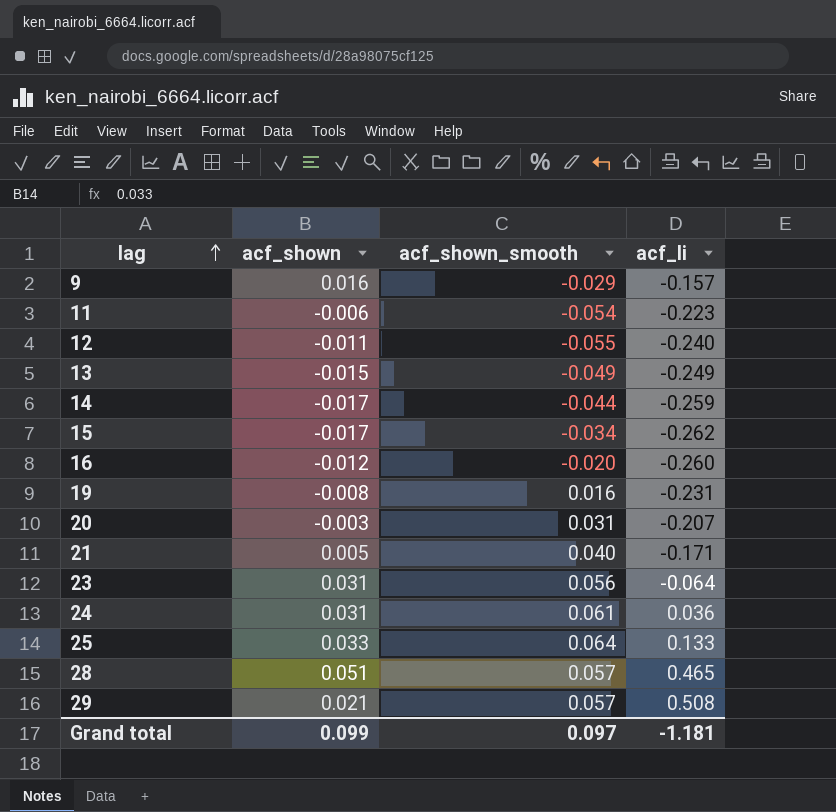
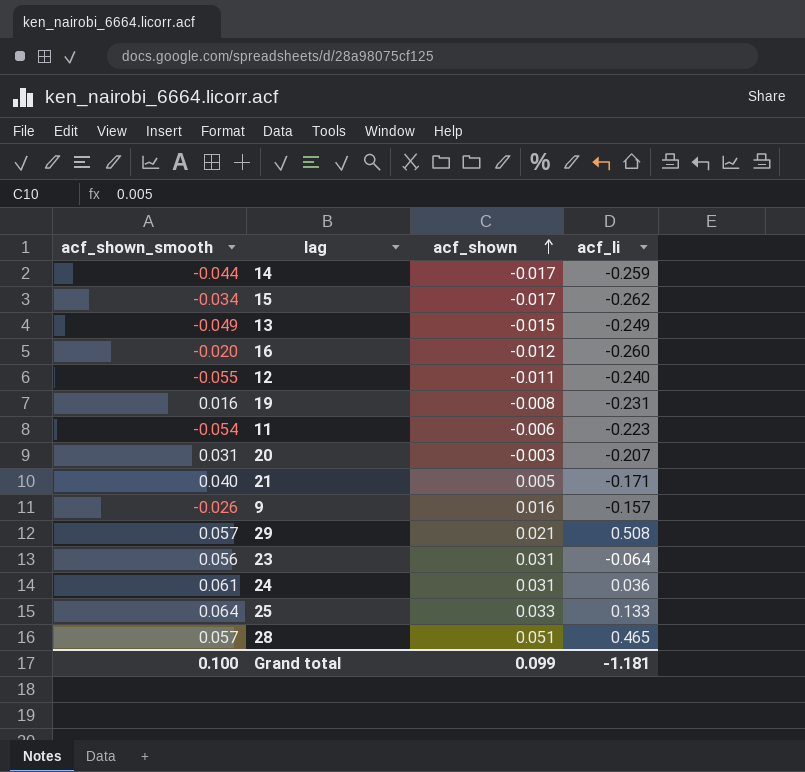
row order: lag ascending -> acf_shown ascending
column acf_shown_smooth | position: 3 -> 1
9 | acf_shown_smooth: -0.029 -> -0.026
Grand total | acf_shown_smooth: 0.097 -> 0.100

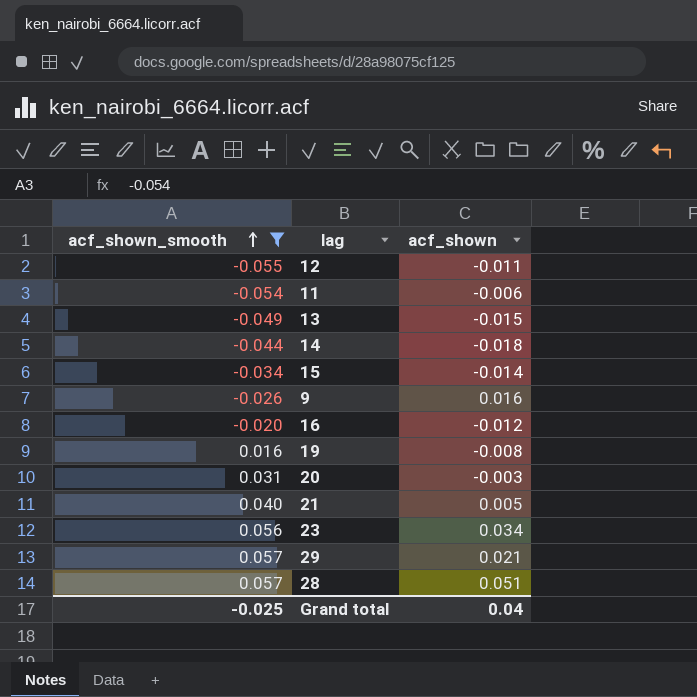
filter: none -> acf_shown_smooth <= 0.057
row order: acf_shown ascending -> acf_shown_smooth ascending
column acf_li | position: 4 -> none
14 | acf_shown: -0.017 -> -0.018
15 | acf_shown: -0.017 -> -0.014
23 | acf_shown: 0.031 -> 0.034
Grand total | acf_shown_smooth: 0.100 -> -0.025
Grand total | acf_shown: 0.099 -> 0.04

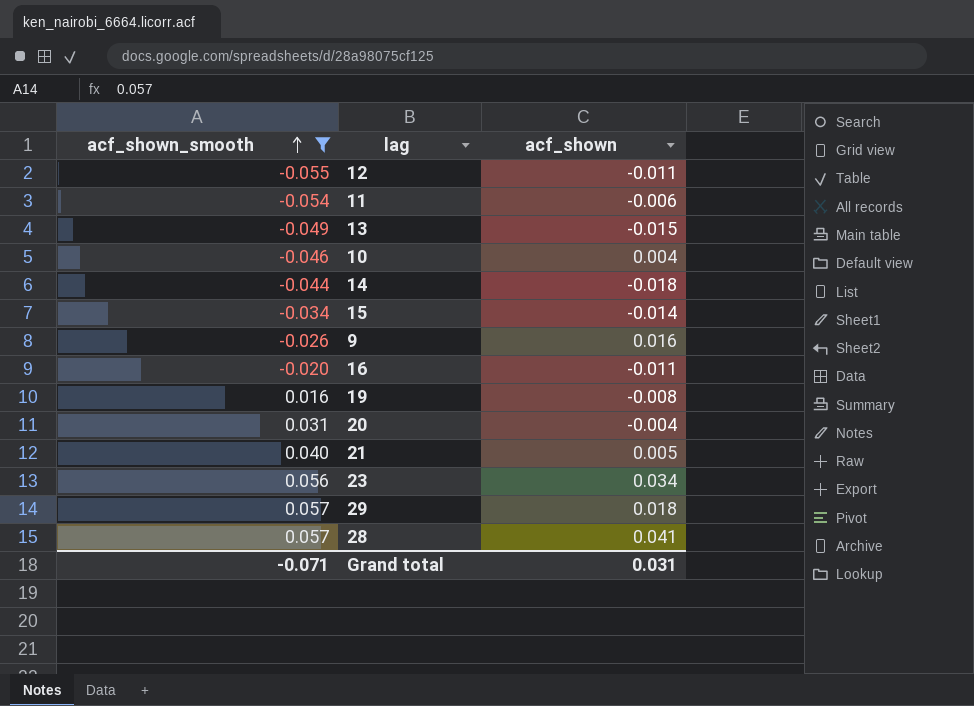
row 10: none -> -0.046 | 0.004
16 | acf_shown: -0.012 -> -0.011
20 | acf_shown: -0.003 -> -0.004
29 | acf_shown: 0.021 -> 0.018
28 | acf_shown: 0.051 -> 0.041
Grand total | acf_shown_smooth: -0.025 -> -0.071
Grand total | acf_shown: 0.04 -> 0.031

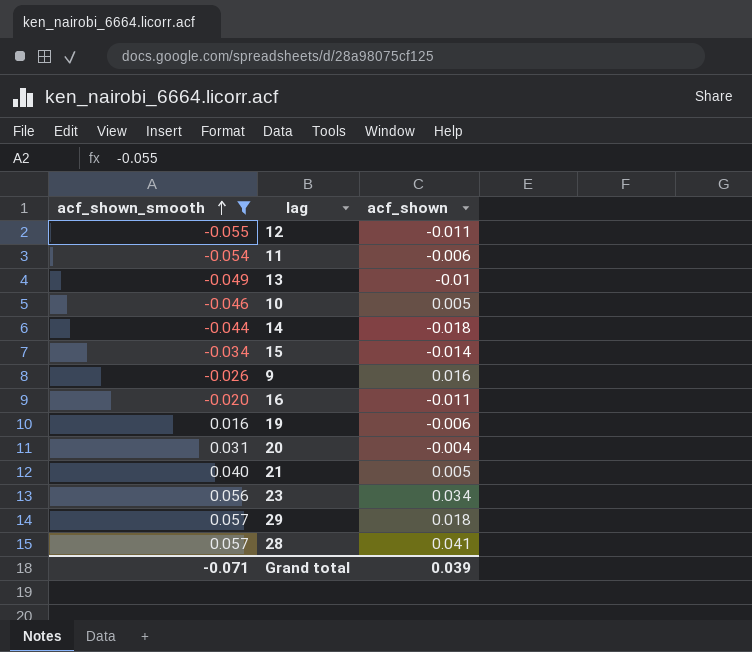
13 | acf_shown: -0.015 -> -0.01
10 | acf_shown: 0.004 -> 0.005
19 | acf_shown: -0.008 -> -0.006
Grand total | acf_shown: 0.031 -> 0.039

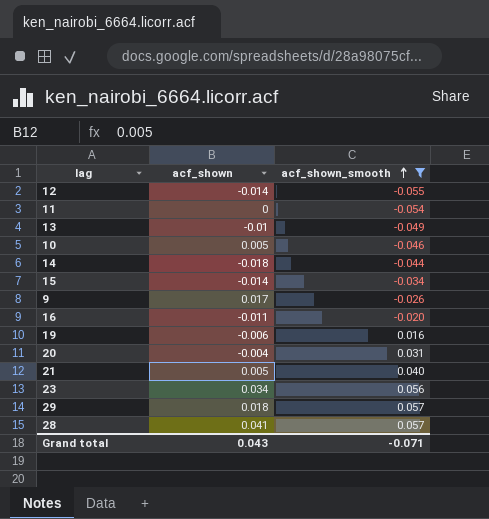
column acf_shown_smooth | position: 1 -> 3
12 | acf_shown: -0.011 -> -0.014
11 | acf_shown: -0.006 -> 0
9 | acf_shown: 0.016 -> 0.017
Grand total | acf_shown: 0.039 -> 0.043

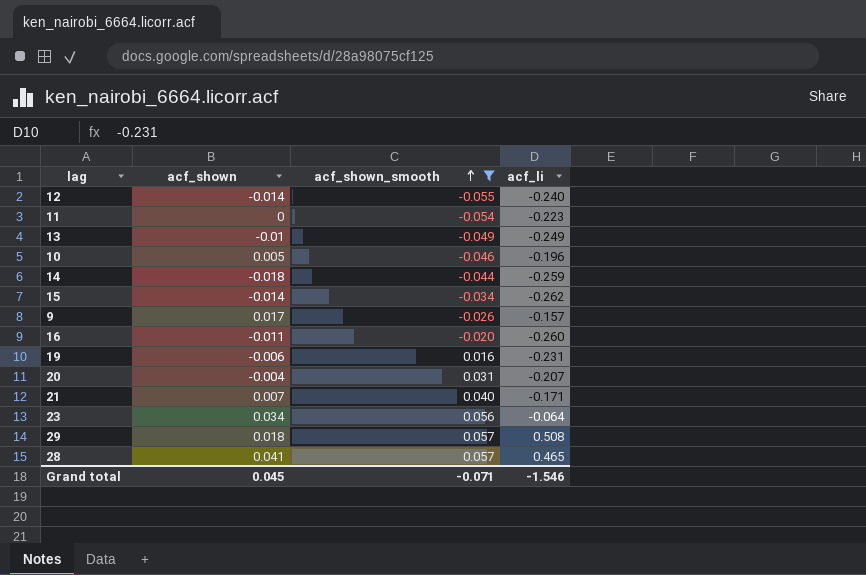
column acf_li | position: none -> 4
21 | acf_shown: 0.005 -> 0.007
Grand total | acf_shown: 0.043 -> 0.045

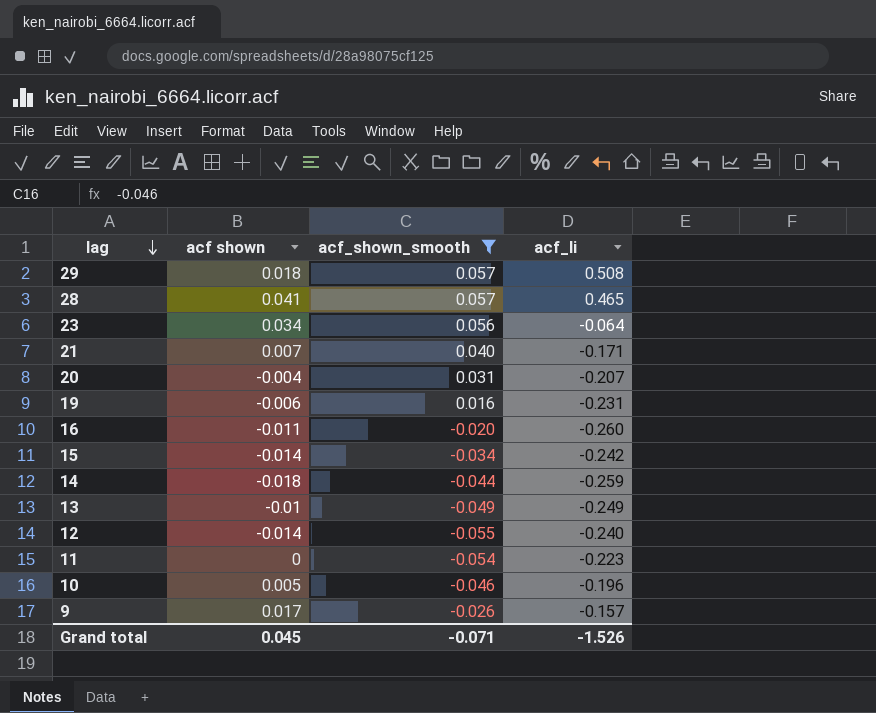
row order: acf_shown_smooth ascending -> lag descending
column name: acf_shown -> acf shown
15 | acf_li: -0.262 -> -0.242
Grand total | acf_li: -1.546 -> -1.526

